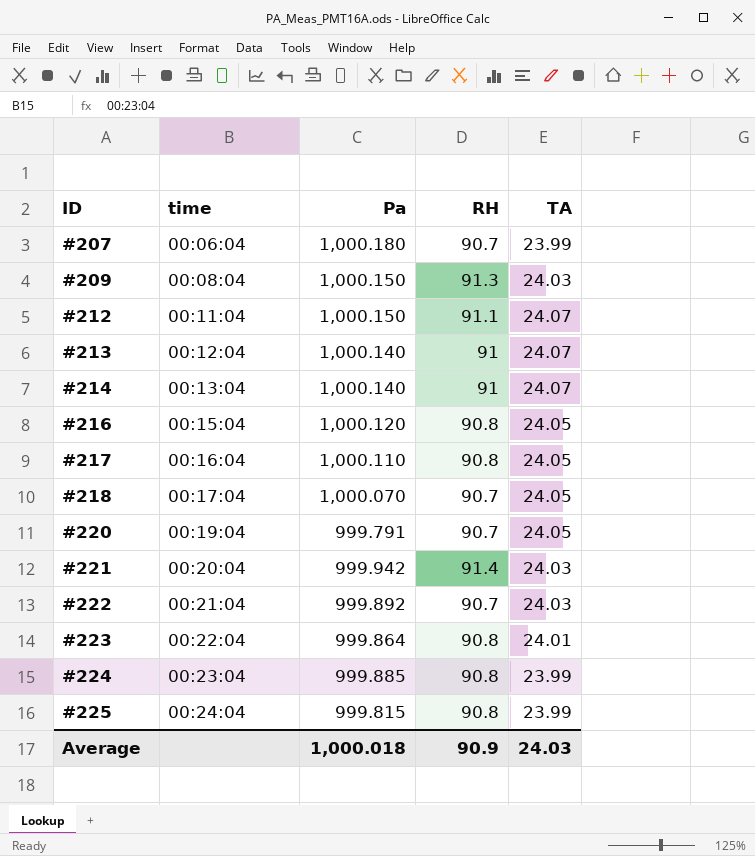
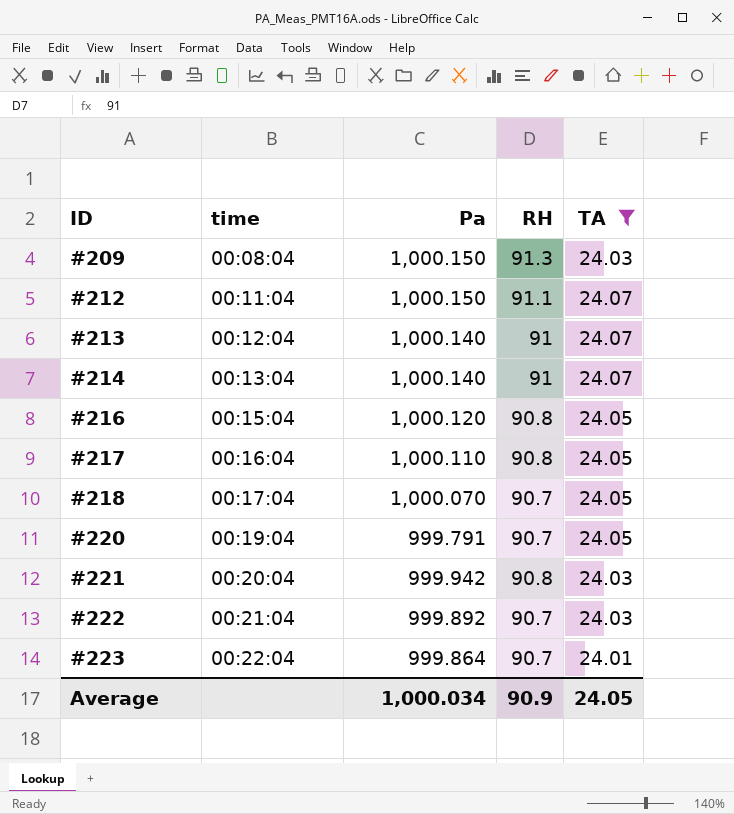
filter: none -> TA != 23.99
#221 | RH: 91.4 -> 90.8
#223 | RH: 90.8 -> 90.7
Average | Pa: 1,000.018 -> 1,000.034
Average | TA: 24.03 -> 24.05

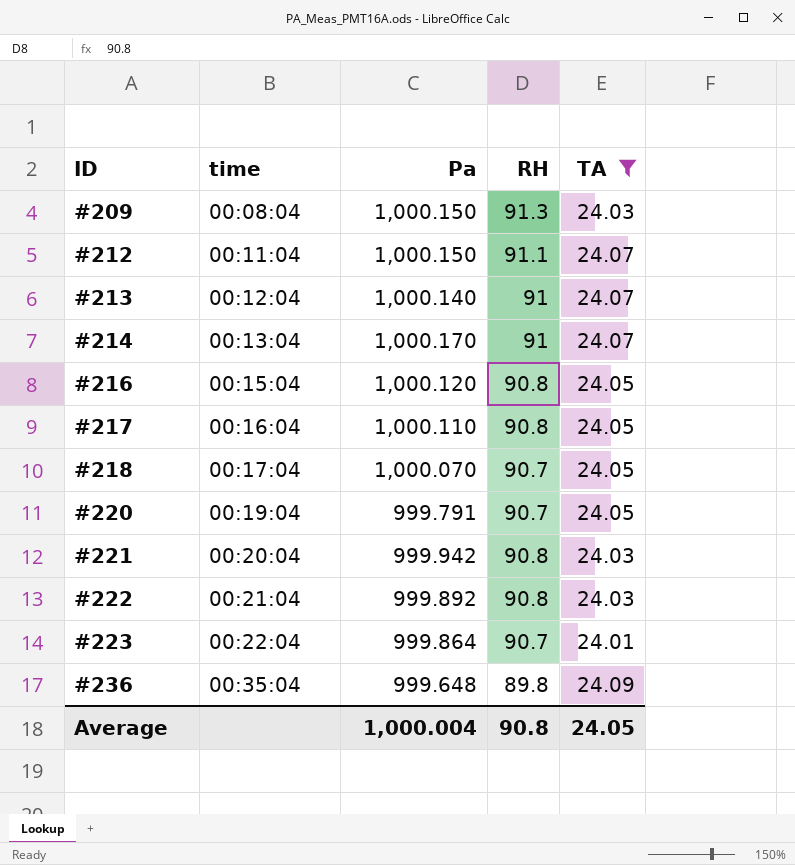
#214 | Pa: 1,000.140 -> 1,000.170
#222 | RH: 90.7 -> 90.8
row #236: none -> 00:35:04 | 999.648 | 89.8 | 24.09
Average | Pa: 1,000.034 -> 1,000.004
Average | RH: 90.9 -> 90.8

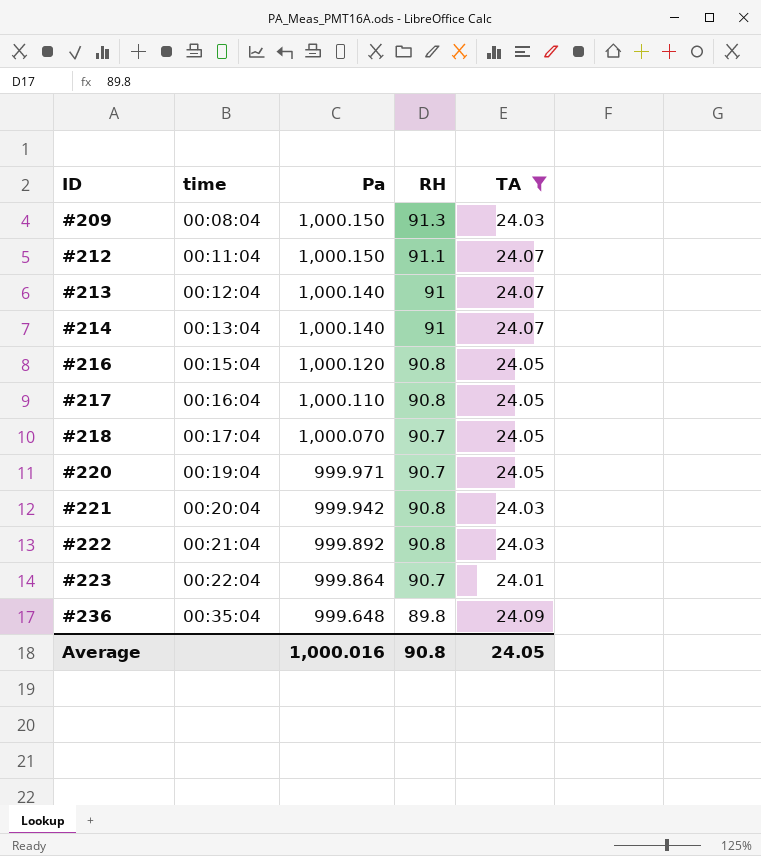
#214 | Pa: 1,000.170 -> 1,000.140
#220 | Pa: 999.791 -> 999.971
Average | Pa: 1,000.004 -> 1,000.016

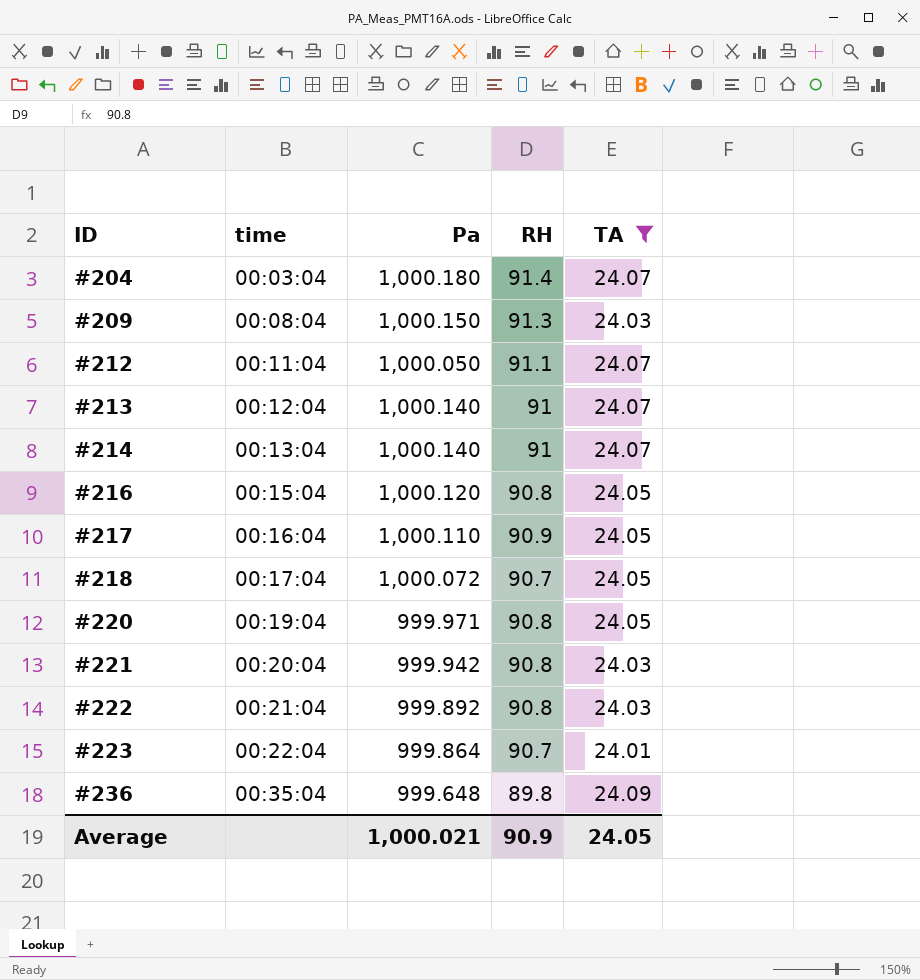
row #204: none -> 00:03:04 | 1,000.180 | 91.4 | 24.07
#212 | Pa: 1,000.150 -> 1,000.050
#217 | RH: 90.8 -> 90.9
#218 | Pa: 1,000.070 -> 1,000.072
#220 | RH: 90.7 -> 90.8
Average | Pa: 1,000.016 -> 1,000.021
Average | RH: 90.8 -> 90.9

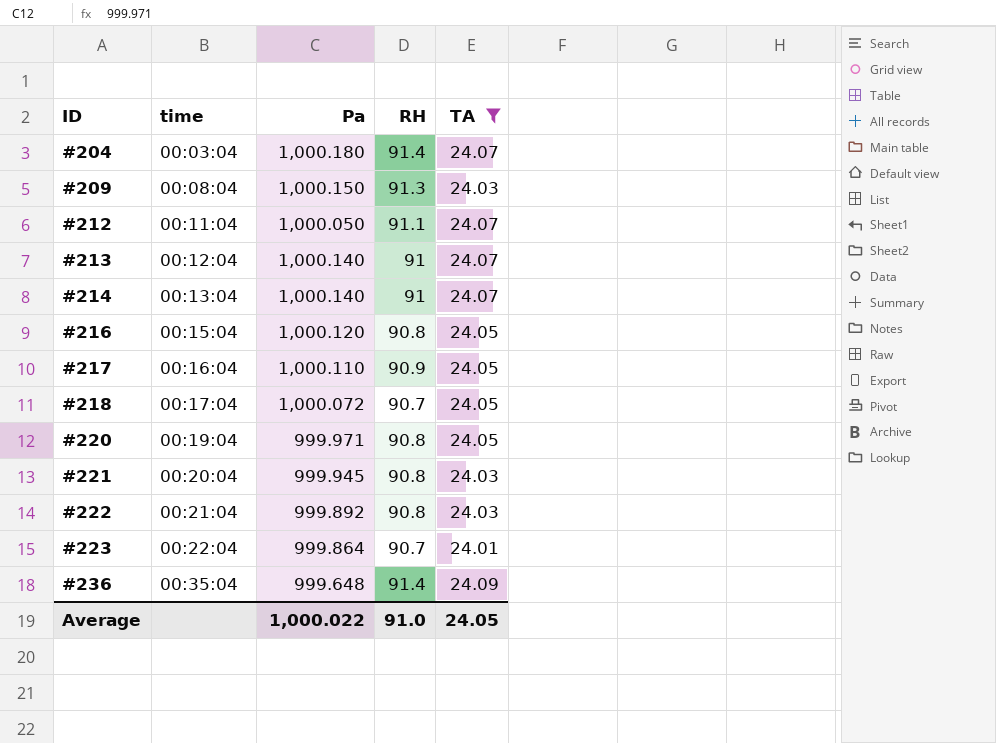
#221 | Pa: 999.942 -> 999.945
#236 | RH: 89.8 -> 91.4
Average | Pa: 1,000.021 -> 1,000.022
Average | RH: 90.9 -> 91.0

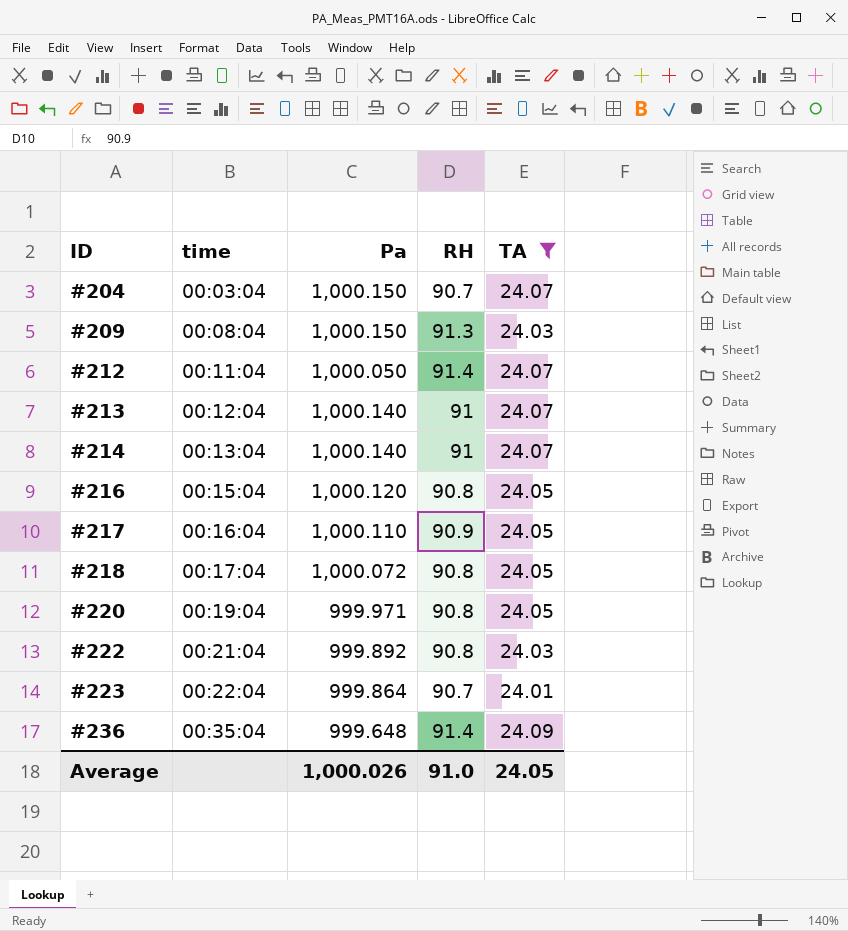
row #221: 00:20:04 | 999.945 | 90.8 | 24.03 -> none
#204 | Pa: 1,000.180 -> 1,000.150
#204 | RH: 91.4 -> 90.7
#212 | RH: 91.1 -> 91.4
#218 | RH: 90.7 -> 90.8
Average | Pa: 1,000.022 -> 1,000.026

